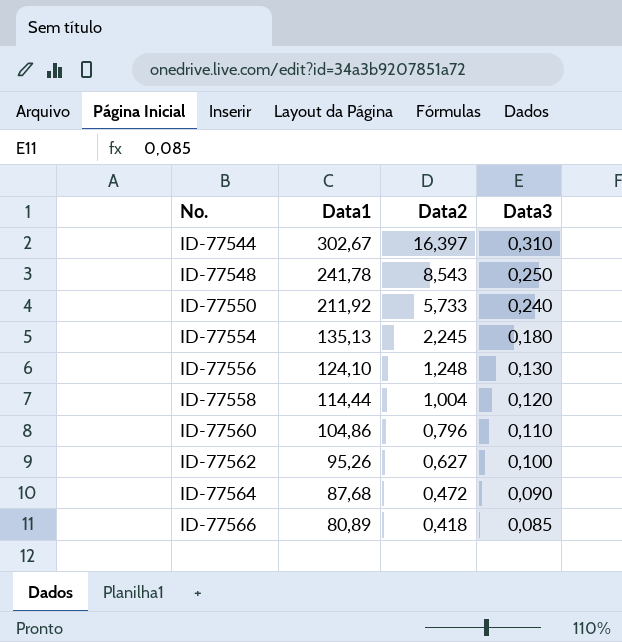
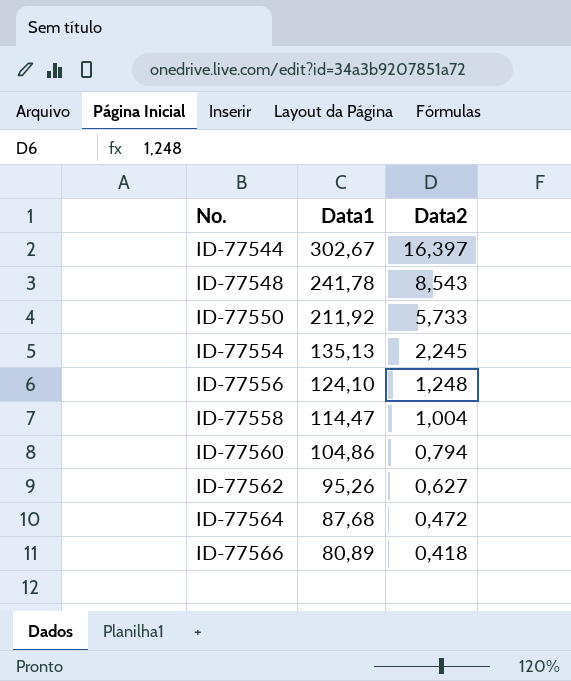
column Data3 | position: 4 -> none
ID-77558 | Data1: 114,44 -> 114,47
ID-77560 | Data2: 0,796 -> 0,794

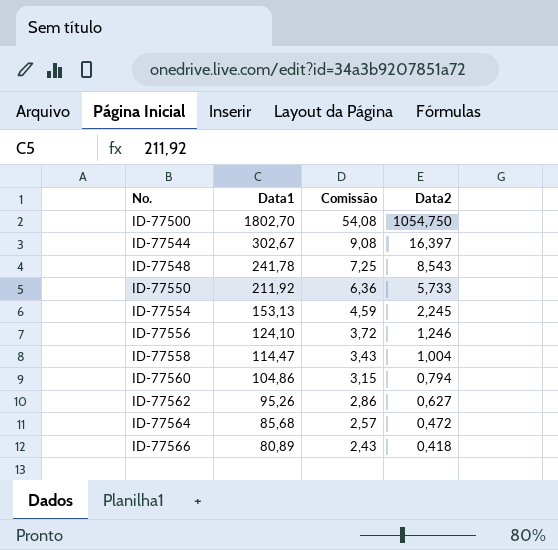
column Comissão | formula: none -> [Data1] * 0,03
row ID-77500: none -> 1802,70 | 54,08 | 1054,750
ID-77554 | Data1: 135,13 -> 153,13
ID-77556 | Data2: 1,248 -> 1,246
ID-77564 | Data1: 87,68 -> 85,68

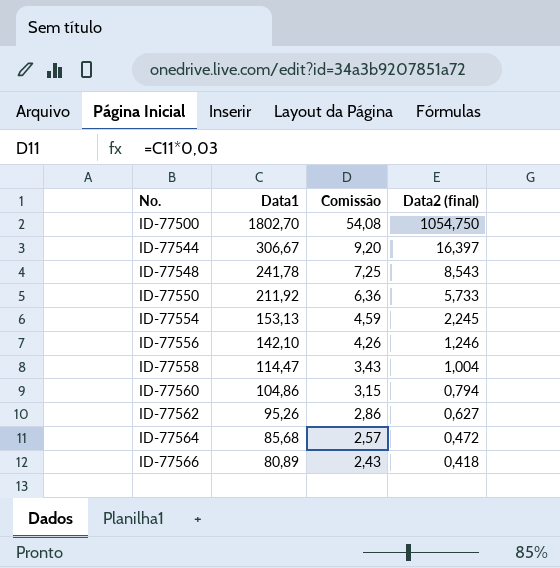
column name: Data2 -> Data2 (final)
ID-77544 | Data1: 302,67 -> 306,67
ID-77544 | Comissão: 9,08 -> 9,20
ID-77556 | Data1: 124,10 -> 142,10
ID-77556 | Comissão: 3,72 -> 4,26

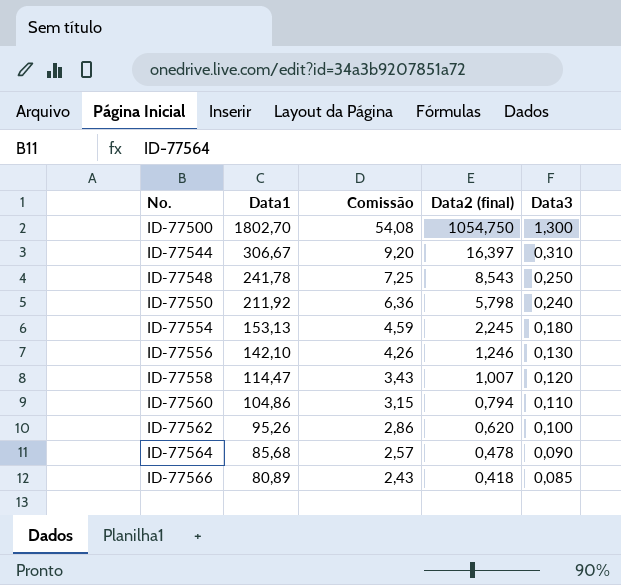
column Data3 | position: none -> 5
ID-77550 | Data2 (final): 5,733 -> 5,798
ID-77558 | Data2 (final): 1,004 -> 1,007
ID-77562 | Data2 (final): 0,627 -> 0,620
ID-77564 | Data2 (final): 0,472 -> 0,478

